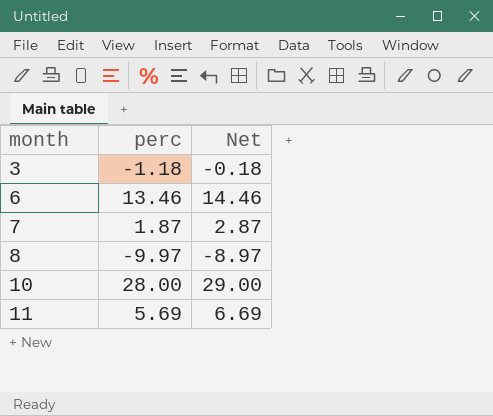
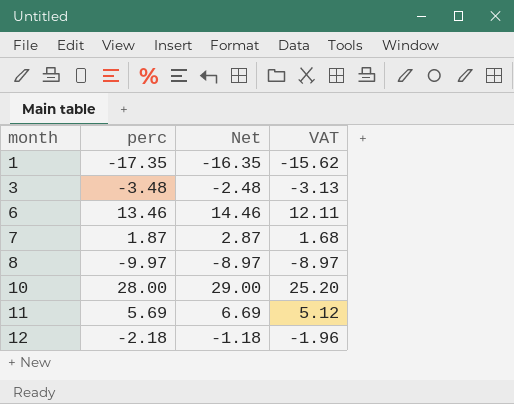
column VAT | formula: none -> [perc] * 0.9
row 1: none -> -17.35 | -16.35 | -15.62
3 | perc: -1.18 -> -3.48
3 | Net: -0.18 -> -2.48
row 12: none -> -2.18 | -1.18 | -1.96

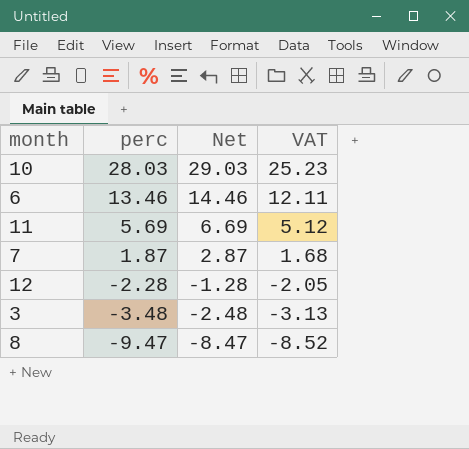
row order: month ascending -> perc descending
row 1: -17.35 | -16.35 | -15.62 -> none
10 | perc: 28.00 -> 28.03
10 | Net: 29.00 -> 29.03
10 | VAT: 25.20 -> 25.23
12 | perc: -2.18 -> -2.28
12 | Net: -1.18 -> -1.28
12 | VAT: -1.96 -> -2.05
8 | perc: -9.97 -> -9.47
8 | Net: -8.97 -> -8.47
8 | VAT: -8.97 -> -8.52

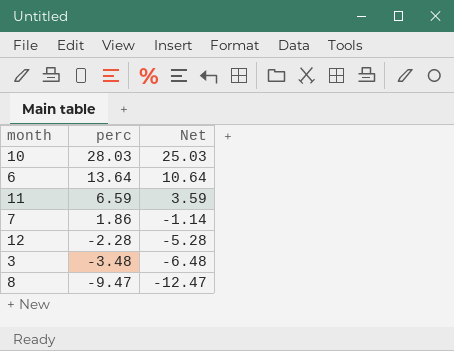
column VAT | formula: [perc] * 0.9 -> none
column Net | formula: [perc] + 1 -> [perc] - 3
6 | perc: 13.46 -> 13.64
11 | perc: 5.69 -> 6.59
7 | perc: 1.87 -> 1.86

